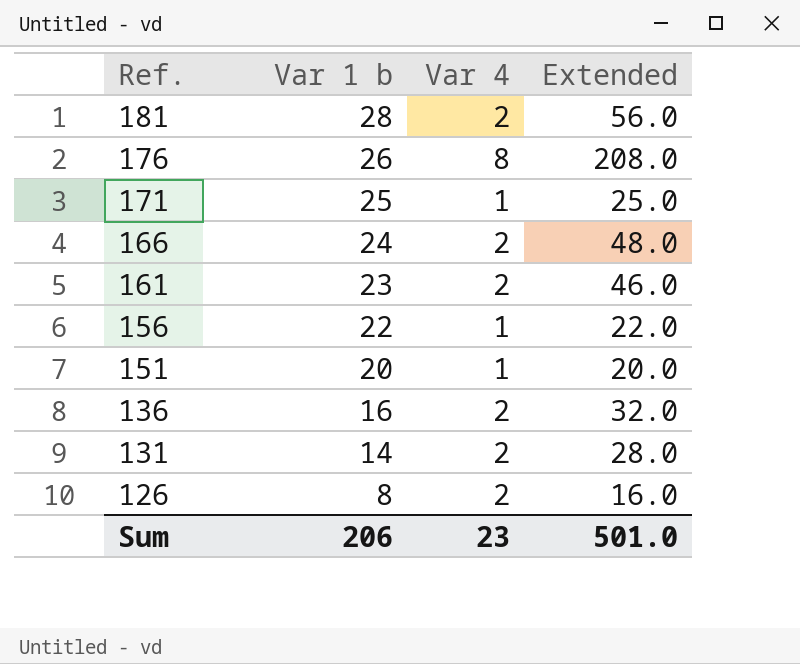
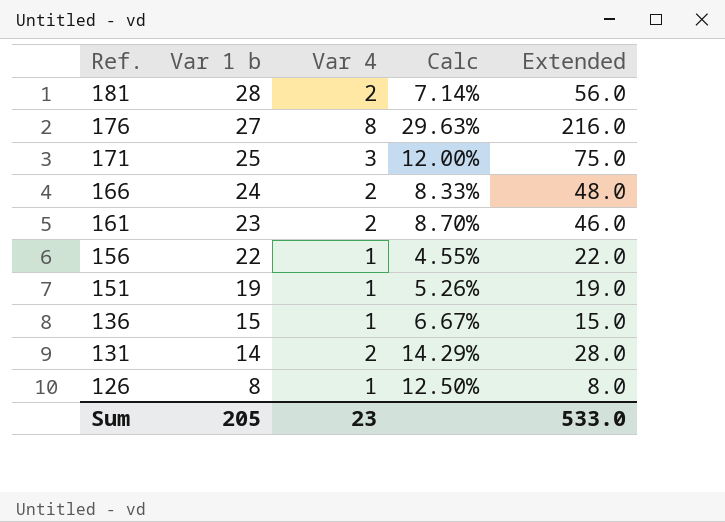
column Calc | formula: none -> [Var 4] / [Var 1 b]
176 | Var 1 b: 26 -> 27
176 | Extended: 208.0 -> 216.0
171 | Var 4: 1 -> 3
171 | Extended: 25.0 -> 75.0
151 | Var 1 b: 20 -> 19
151 | Extended: 20.0 -> 19.0
136 | Var 1 b: 16 -> 15
136 | Var 4: 2 -> 1
136 | Extended: 32.0 -> 15.0
126 | Var 4: 2 -> 1
126 | Extended: 16.0 -> 8.0
Sum | Var 1 b: 206 -> 205
Sum | Extended: 501.0 -> 533.0

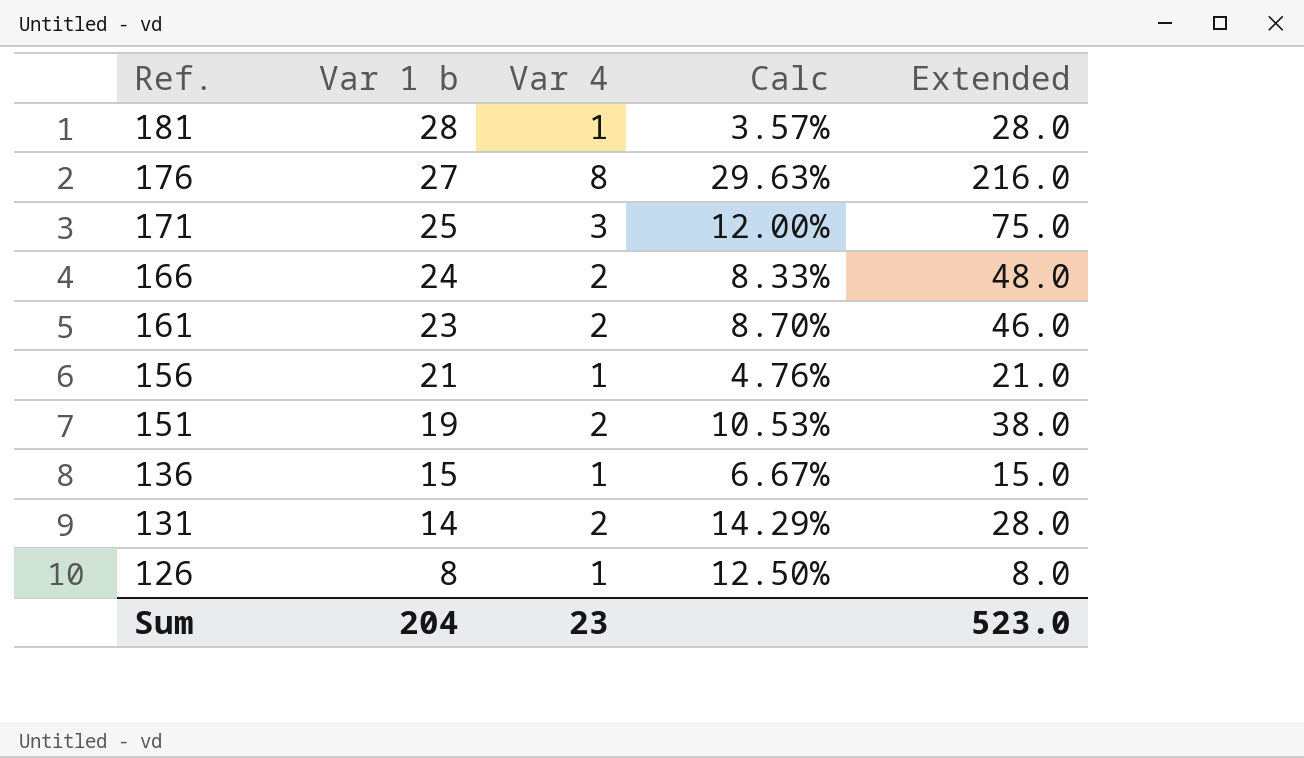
181 | Var 4: 2 -> 1
181 | Calc: 7.14% -> 3.57%
181 | Extended: 56.0 -> 28.0
156 | Var 1 b: 22 -> 21
156 | Calc: 4.55% -> 4.76%
156 | Extended: 22.0 -> 21.0
151 | Var 4: 1 -> 2
151 | Calc: 5.26% -> 10.53%
151 | Extended: 19.0 -> 38.0
Sum | Var 1 b: 205 -> 204
Sum | Extended: 533.0 -> 523.0

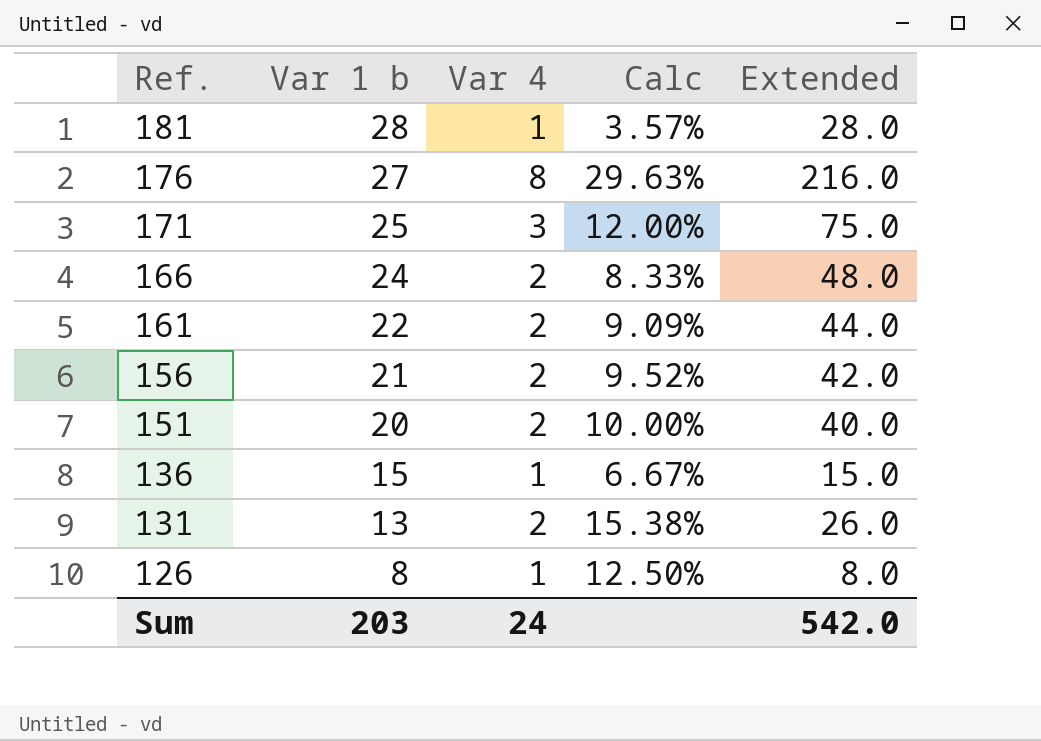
161 | Var 1 b: 23 -> 22
161 | Calc: 8.70% -> 9.09%
161 | Extended: 46.0 -> 44.0
156 | Var 4: 1 -> 2
156 | Calc: 4.76% -> 9.52%
156 | Extended: 21.0 -> 42.0
151 | Var 1 b: 19 -> 20
151 | Calc: 10.53% -> 10.00%
151 | Extended: 38.0 -> 40.0
131 | Var 1 b: 14 -> 13
131 | Calc: 14.29% -> 15.38%
131 | Extended: 28.0 -> 26.0
Sum | Var 1 b: 204 -> 203
Sum | Var 4: 23 -> 24
Sum | Extended: 523.0 -> 542.0

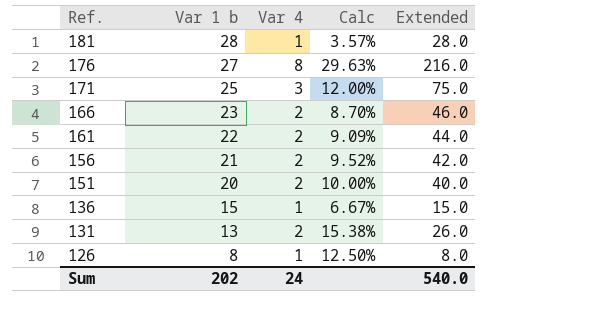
166 | Var 1 b: 24 -> 23
166 | Calc: 8.33% -> 8.70%
166 | Extended: 48.0 -> 46.0
Sum | Var 1 b: 203 -> 202
Sum | Extended: 542.0 -> 540.0

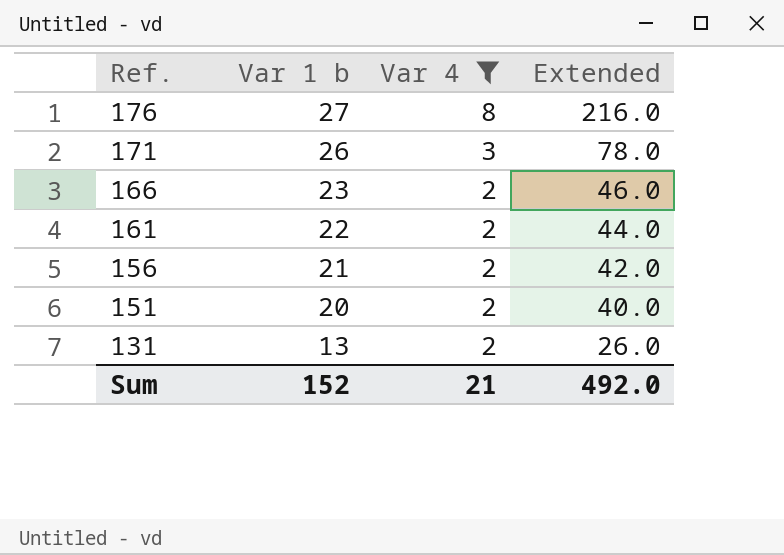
filter: none -> Var 4 != 1
column Calc | formula: [Var 4] / [Var 1 b] -> none
171 | Var 1 b: 25 -> 26
171 | Extended: 75.0 -> 78.0
Sum | Var 1 b: 202 -> 152
Sum | Var 4: 24 -> 21
Sum | Extended: 540.0 -> 492.0

